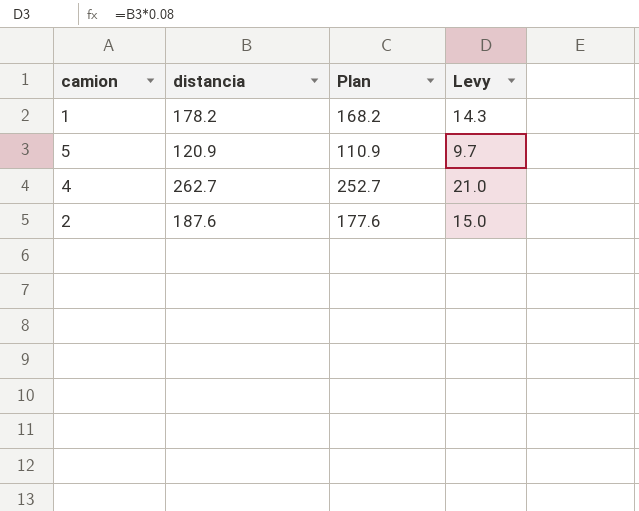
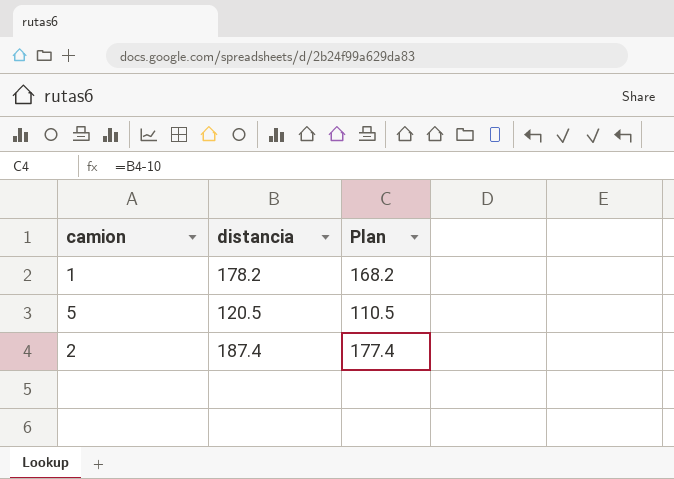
column Levy | formula: [distancia] * 0.08 -> none
row 4: 262.7 | 252.7 | 21.0 -> none
5 | distancia: 120.9 -> 120.5
5 | Plan: 110.9 -> 110.5
2 | distancia: 187.6 -> 187.4
2 | Plan: 177.6 -> 177.4

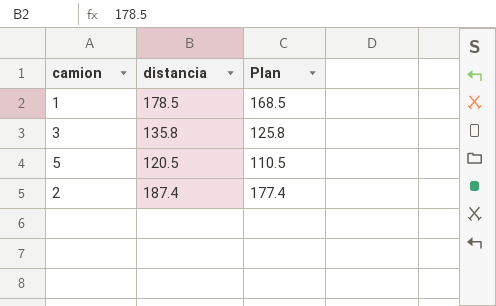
1 | distancia: 178.2 -> 178.5
1 | Plan: 168.2 -> 168.5
row 3: none -> 135.8 | 125.8

